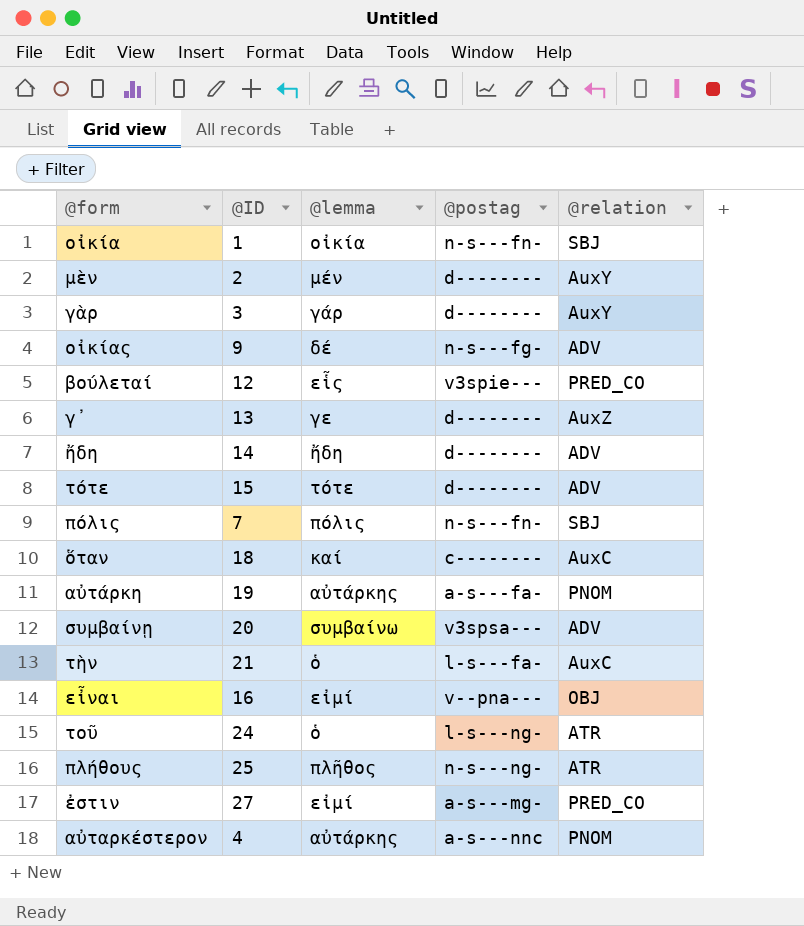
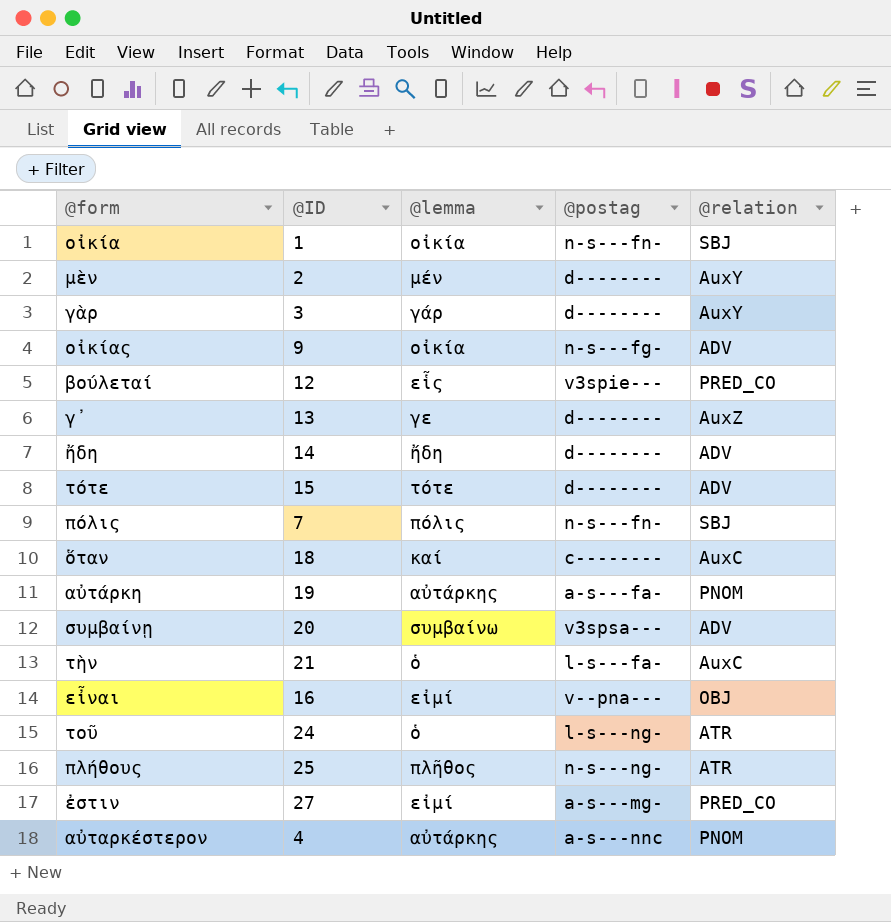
οἰκίας | @lemma: δέ -> οἰκία

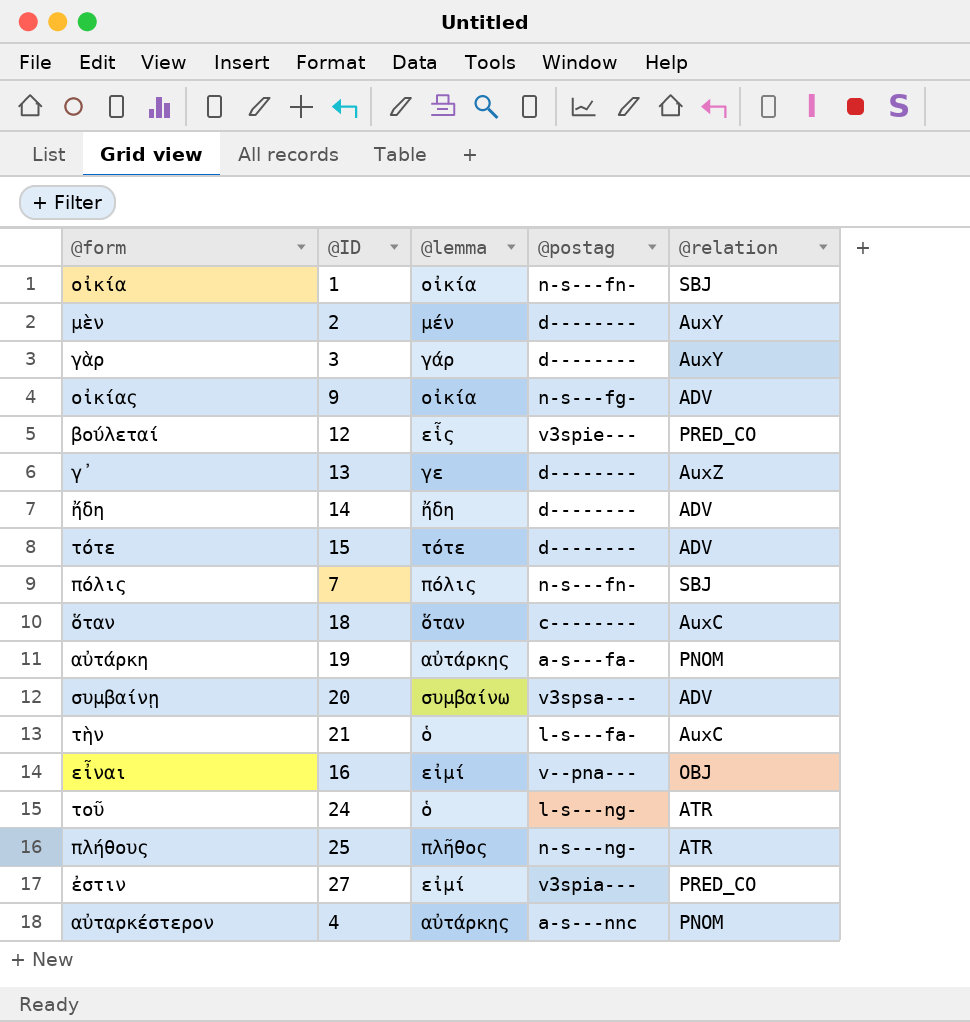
ὅταν | @lemma: καί -> ὅταν
ἐστιν | @postag: a-s---mg- -> v3spia---

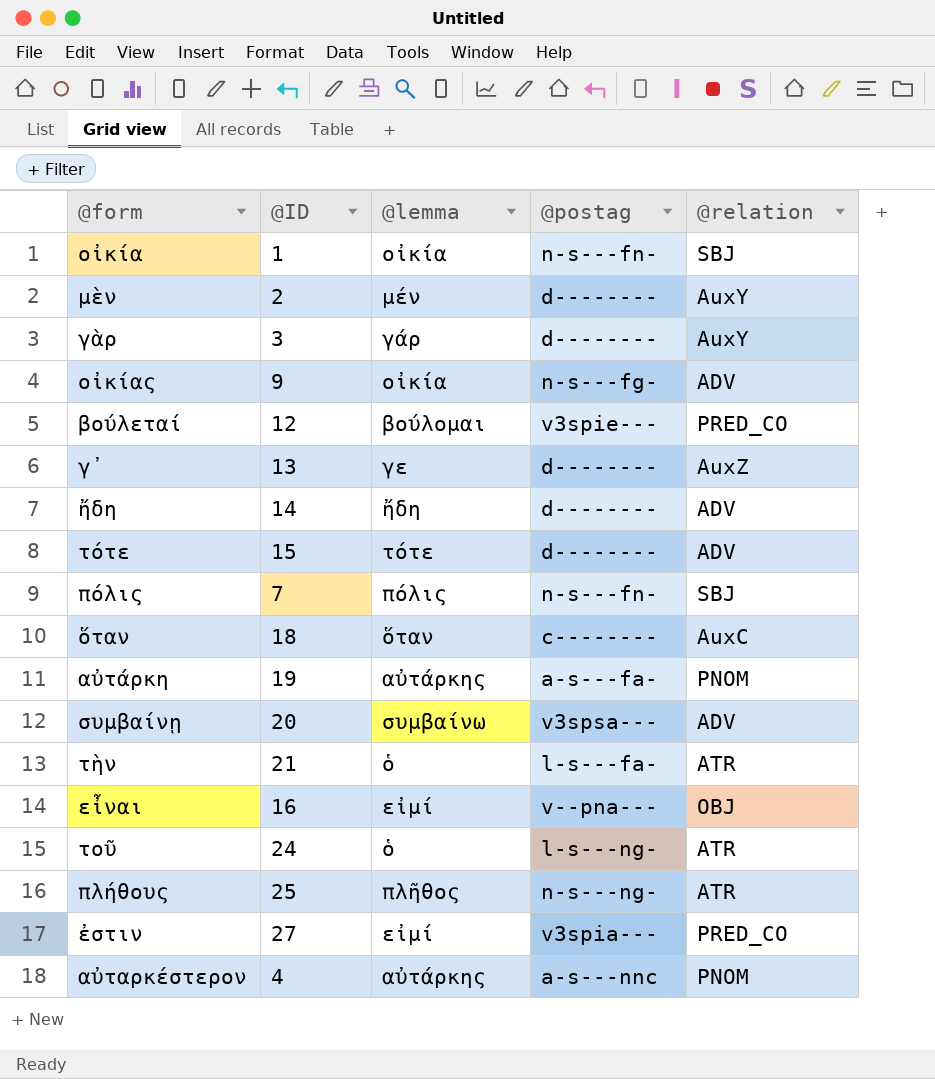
βούλεταί | @lemma: εἷς -> βούλομαι
τὴν | @relation: AuxC -> ATR

